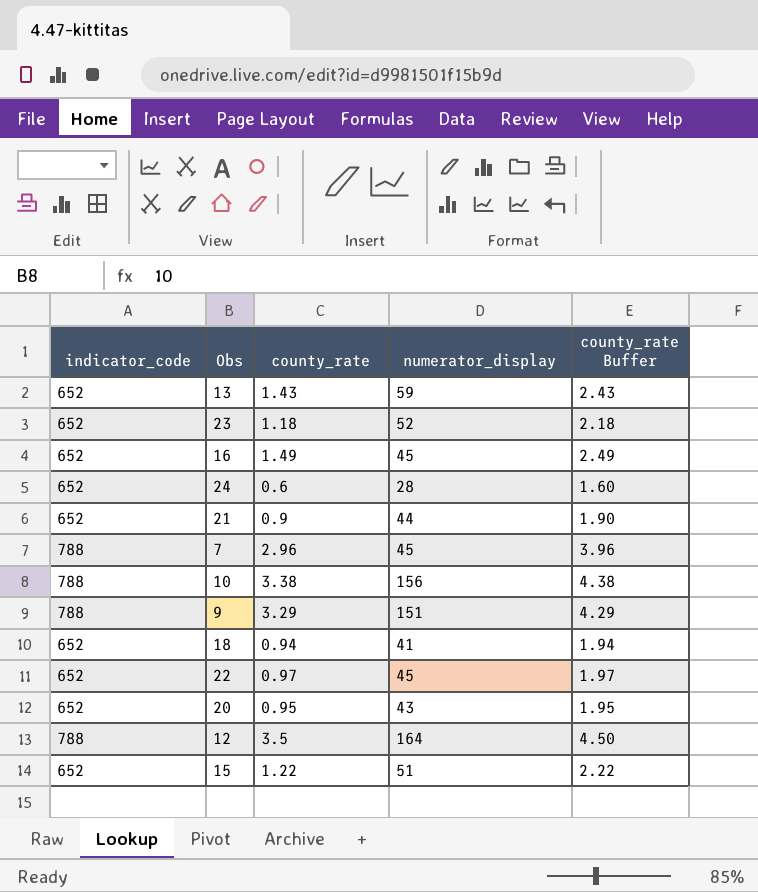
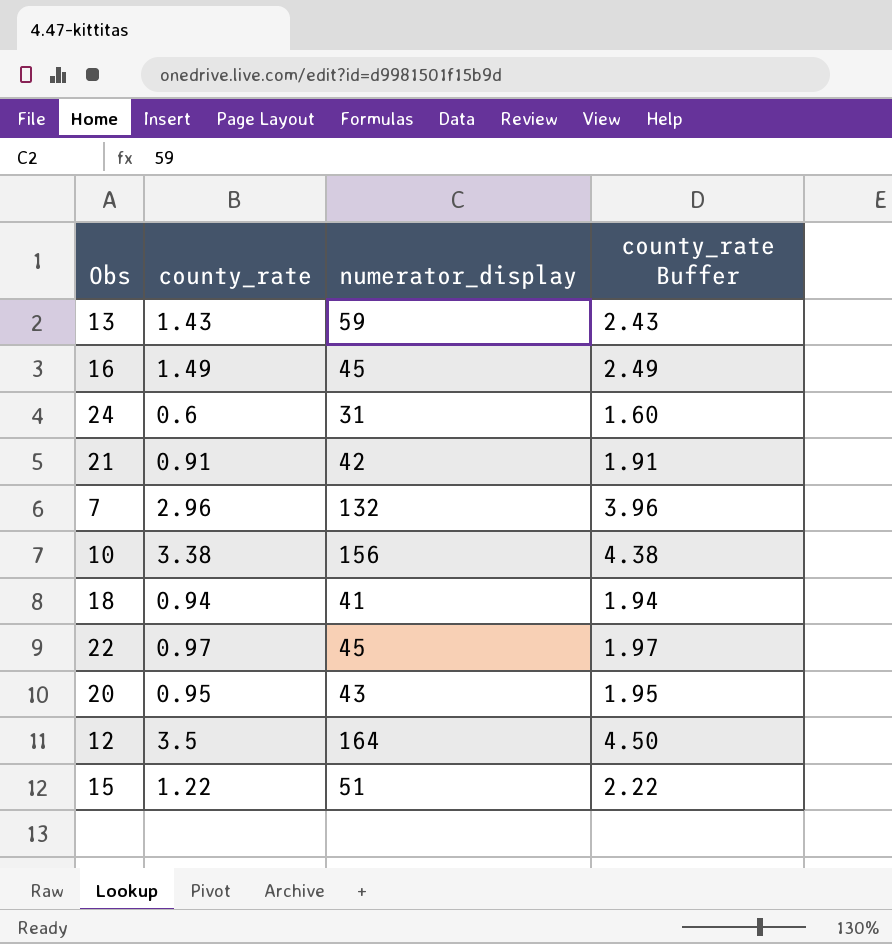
column indicator_code | position: 1 -> none
row 23: 652 | 1.18 | 52 | 2.18 -> none
row 9: 788 | 3.29 | 151 | 4.29 -> none
24 | numerator_display: 28 -> 31
21 | county_rate: 0.9 -> 0.91
21 | numerator_display: 44 -> 42
21 | county_rate Buffer: 1.90 -> 1.91
7 | numerator_display: 45 -> 132

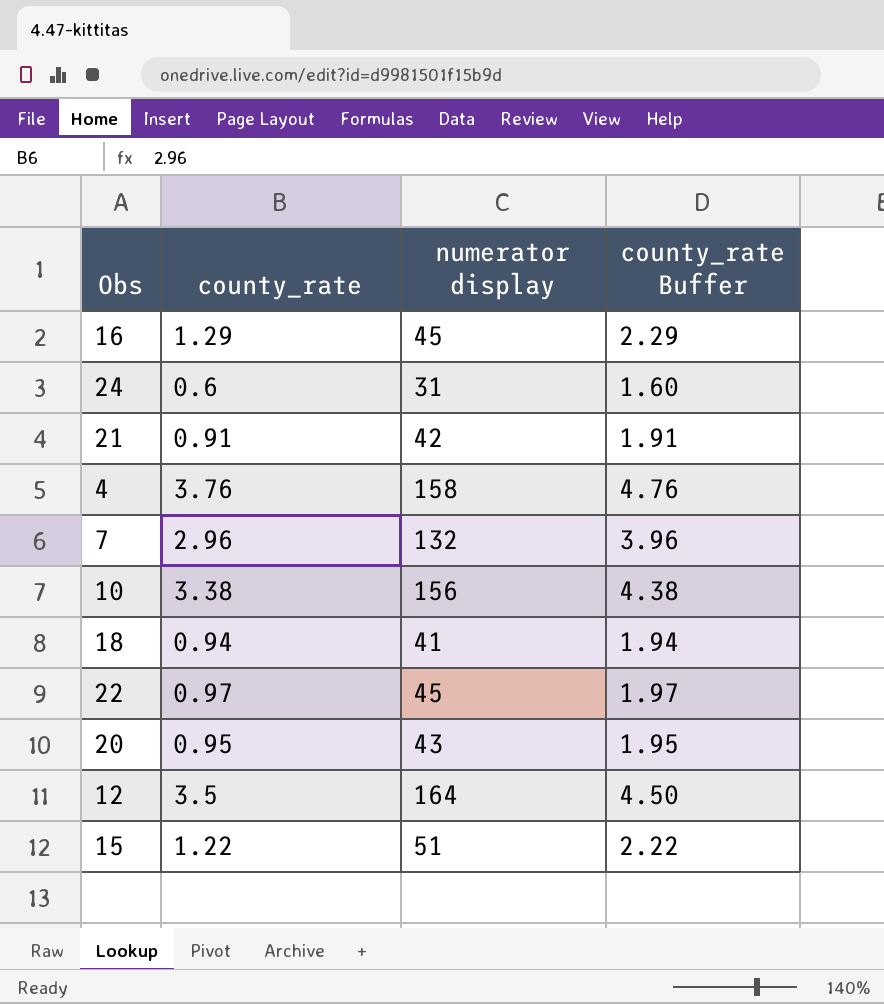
column name: numerator_display -> numerator display
row 13: 1.43 | 59 | 2.43 -> none
16 | county_rate: 1.49 -> 1.29
16 | county_rate Buffer: 2.49 -> 2.29
row 4: none -> 3.76 | 158 | 4.76

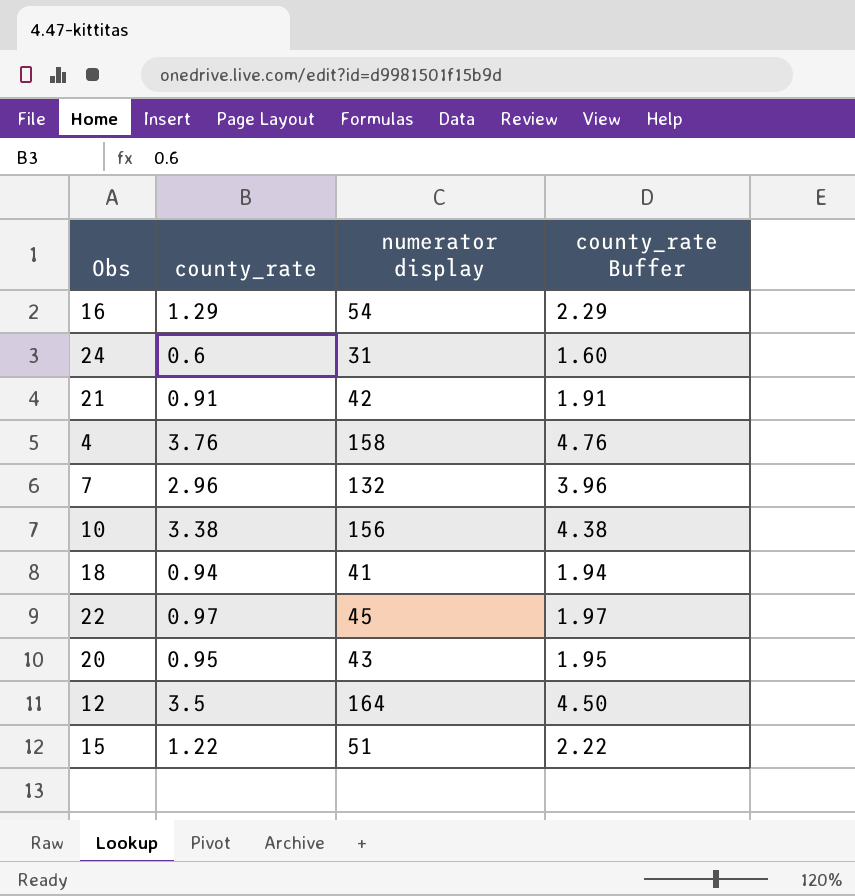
16 | numerator display: 45 -> 54

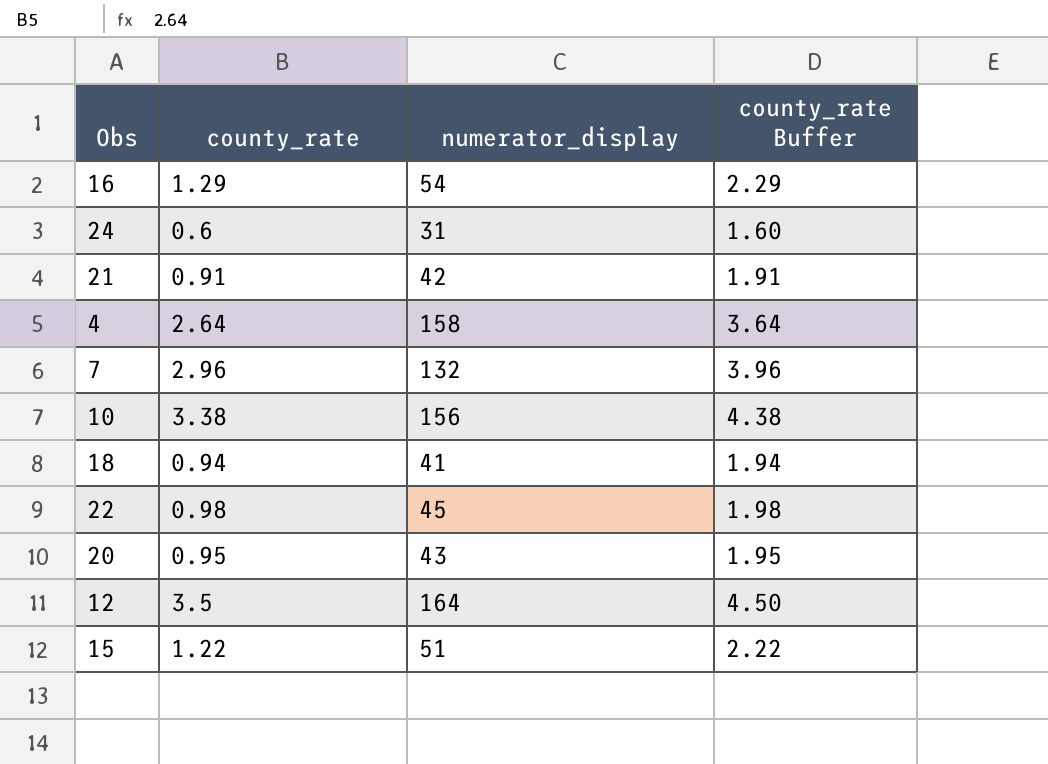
column name: numerator display -> numerator_display
4 | county_rate: 3.76 -> 2.64
4 | county_rate Buffer: 4.76 -> 3.64
22 | county_rate: 0.97 -> 0.98
22 | county_rate Buffer: 1.97 -> 1.98

